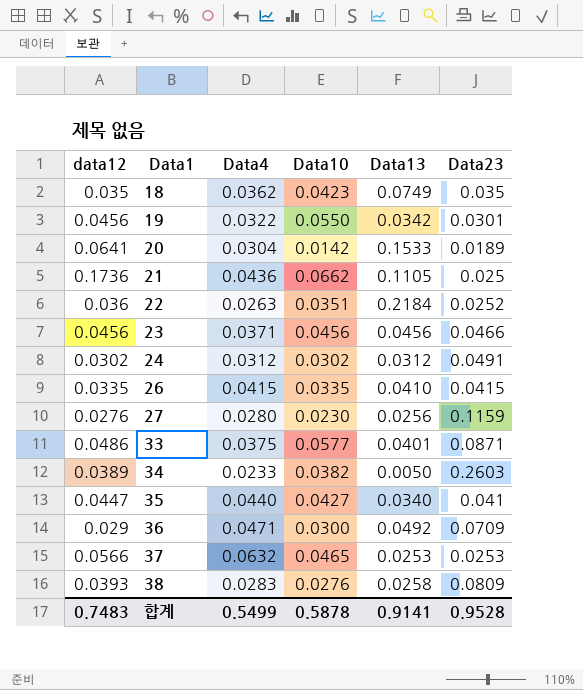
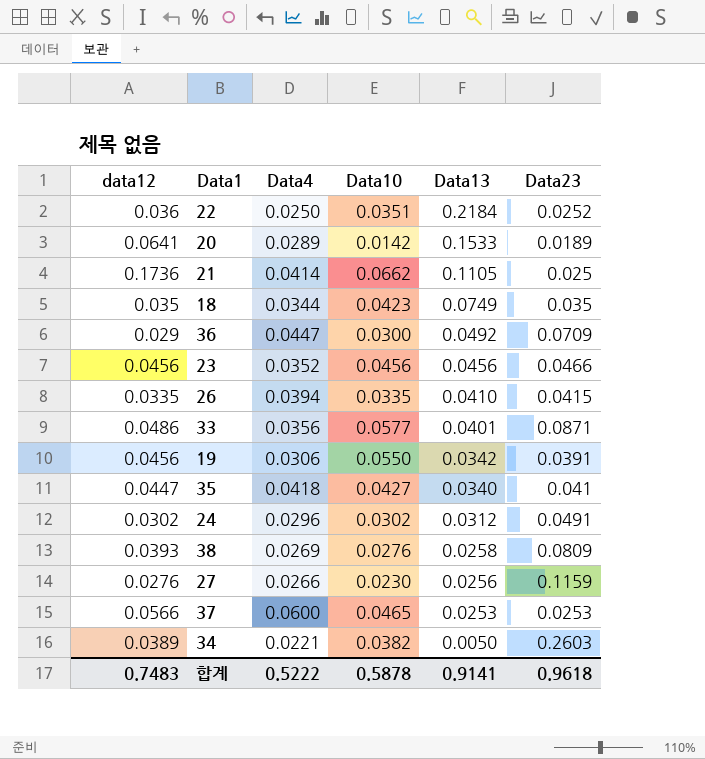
row order: Data1 ascending -> Data13 descending
22 | Data4: 0.0263 -> 0.0250
20 | Data4: 0.0304 -> 0.0289
21 | Data4: 0.0436 -> 0.0414
18 | Data4: 0.0362 -> 0.0344
36 | Data4: 0.0471 -> 0.0447
23 | Data4: 0.0371 -> 0.0352
26 | Data4: 0.0415 -> 0.0394
33 | Data4: 0.0375 -> 0.0356
19 | Data4: 0.0322 -> 0.0306
19 | Data23: 0.0301 -> 0.0391
35 | Data4: 0.0440 -> 0.0418
24 | Data4: 0.0312 -> 0.0296
38 | Data4: 0.0283 -> 0.0269
27 | Data4: 0.0280 -> 0.0266
37 | Data4: 0.0632 -> 0.0600
34 | Data4: 0.0233 -> 0.0221
합계 | Data4: 0.5499 -> 0.5222
합계 | Data23: 0.9528 -> 0.9618

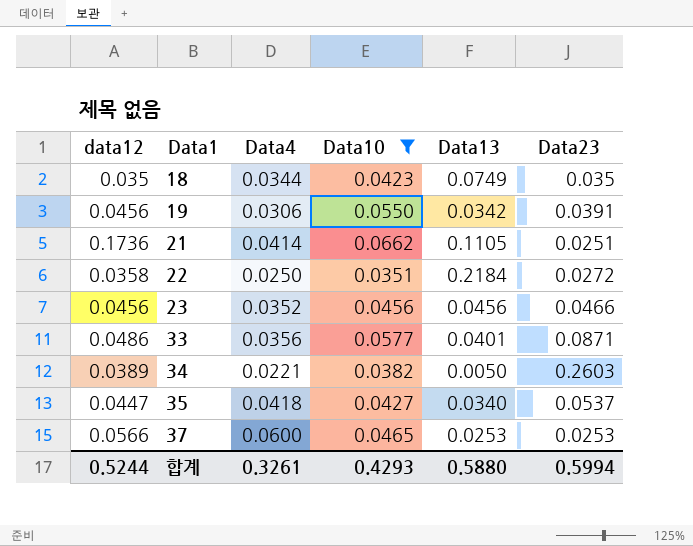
filter: none -> Data10 >= 0.0351
row order: Data13 descending -> Data1 ascending
21 | Data23: 0.025 -> 0.0251
22 | data12: 0.036 -> 0.0358
22 | Data23: 0.0252 -> 0.0272
35 | Data23: 0.041 -> 0.0537
합계 | data12: 0.7483 -> 0.5244
합계 | Data4: 0.5222 -> 0.3261
합계 | Data10: 0.5878 -> 0.4293
합계 | Data13: 0.9141 -> 0.5880
합계 | Data23: 0.9618 -> 0.5994

